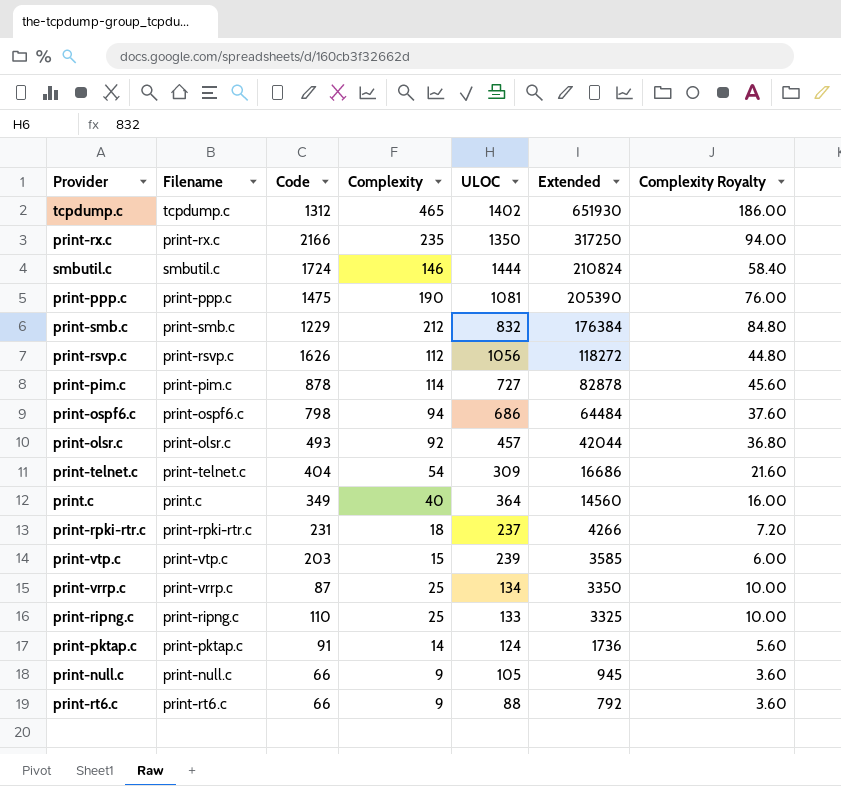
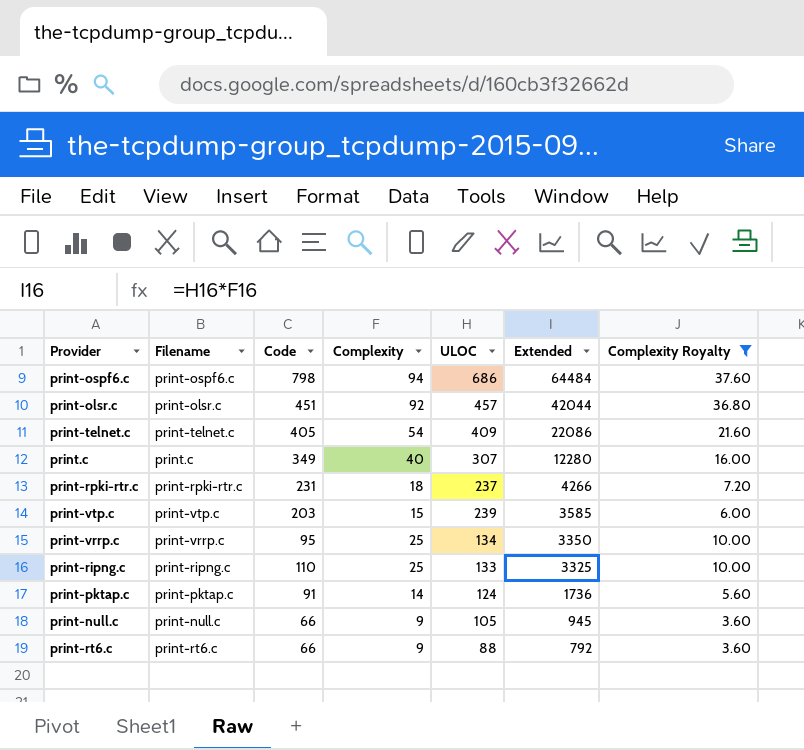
filter: none -> Complexity Royalty <= 37.60
print-olsr.c | Code: 493 -> 451
print-telnet.c | Code: 404 -> 405
print-telnet.c | ULOC: 309 -> 409
print-telnet.c | Extended: 16686 -> 22086
print.c | ULOC: 364 -> 307
print.c | Extended: 14560 -> 12280
print-vrrp.c | Code: 87 -> 95

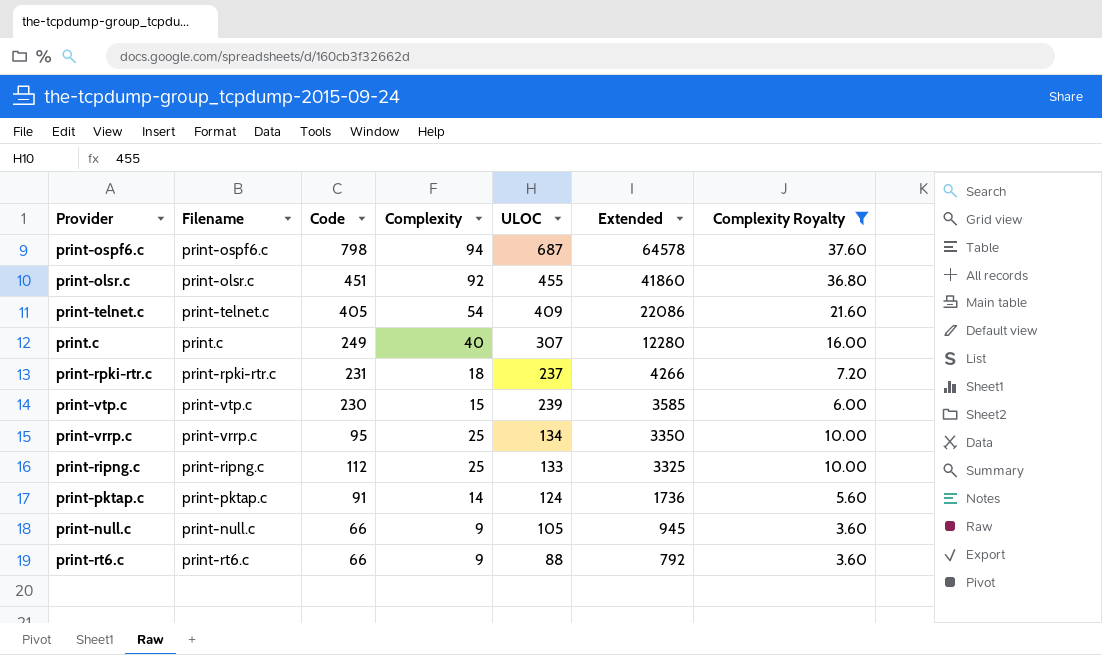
print-ospf6.c | ULOC: 686 -> 687
print-ospf6.c | Extended: 64484 -> 64578
print-olsr.c | ULOC: 457 -> 455
print-olsr.c | Extended: 42044 -> 41860
print.c | Code: 349 -> 249
print-vtp.c | Code: 203 -> 230
print-ripng.c | Code: 110 -> 112

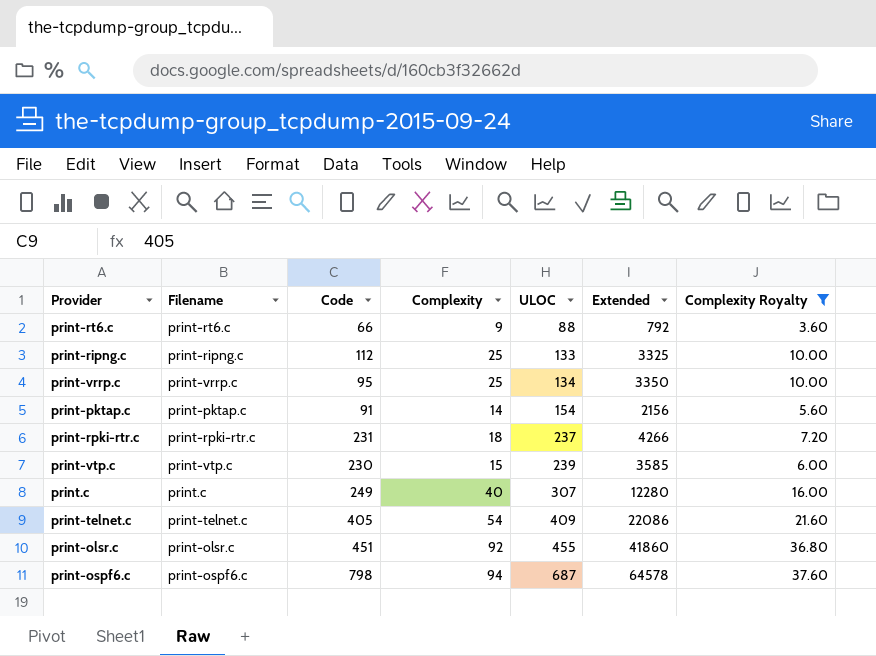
row order: Extended descending -> ULOC ascending
row print-null.c: print-null.c | 66 | 9 | 105 | 945 | 3.60 -> none
print-pktap.c | ULOC: 124 -> 154
print-pktap.c | Extended: 1736 -> 2156

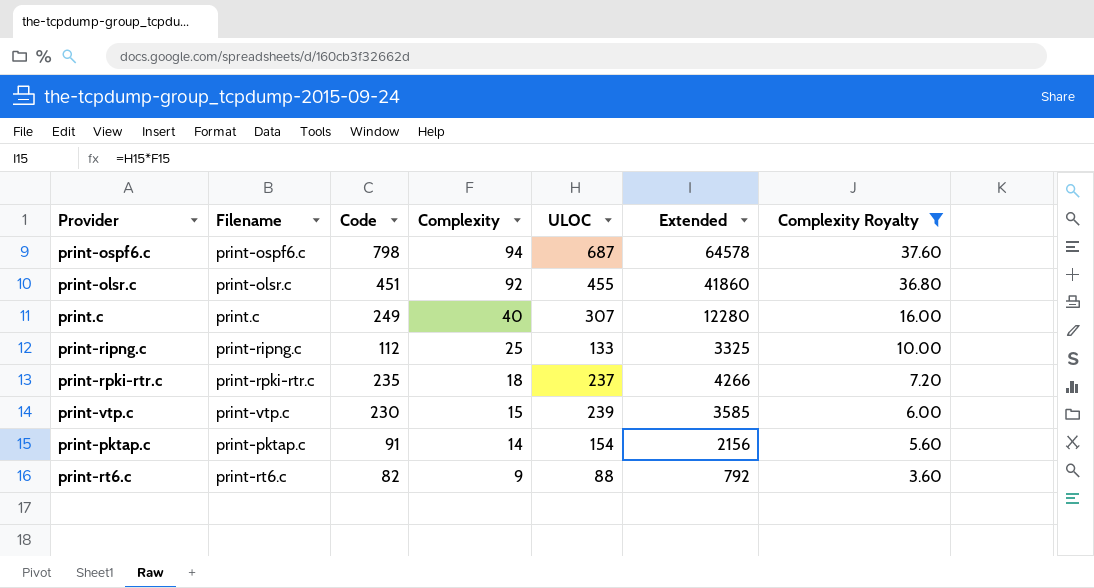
row order: ULOC ascending -> Complexity descending
row print-vrrp.c: print-vrrp.c | 95 | 25 | 134 | 3350 | 10.00 -> none
row print-telnet.c: print-telnet.c | 405 | 54 | 409 | 22086 | 21.60 -> none
print-rpki-rtr.c | Code: 231 -> 235
print-rt6.c | Code: 66 -> 82

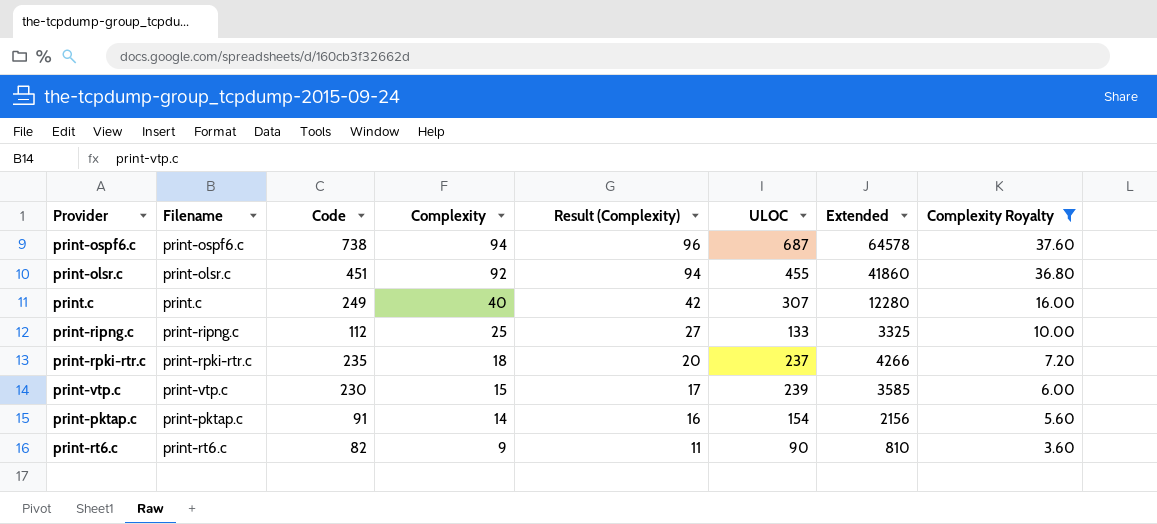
column Result (Complexity) | formula: none -> [Complexity] + 2
print-ospf6.c | Code: 798 -> 738
print-rt6.c | ULOC: 88 -> 90
print-rt6.c | Extended: 792 -> 810

